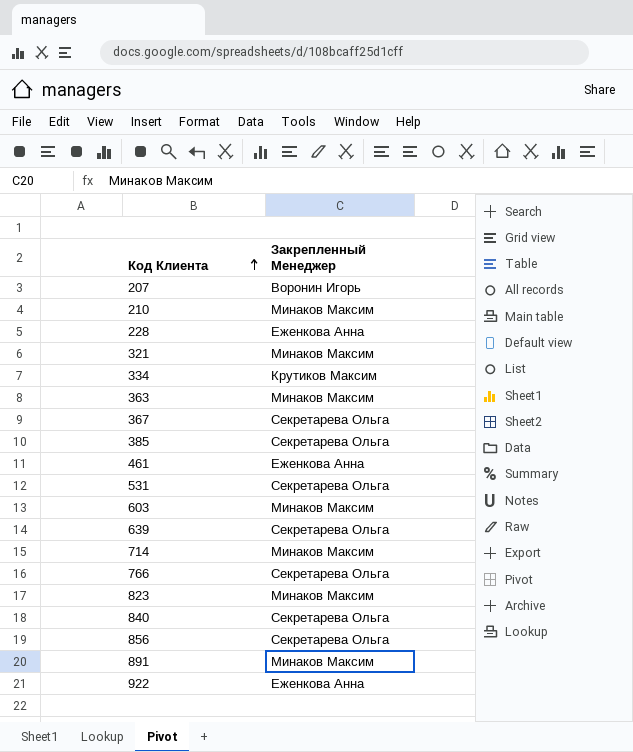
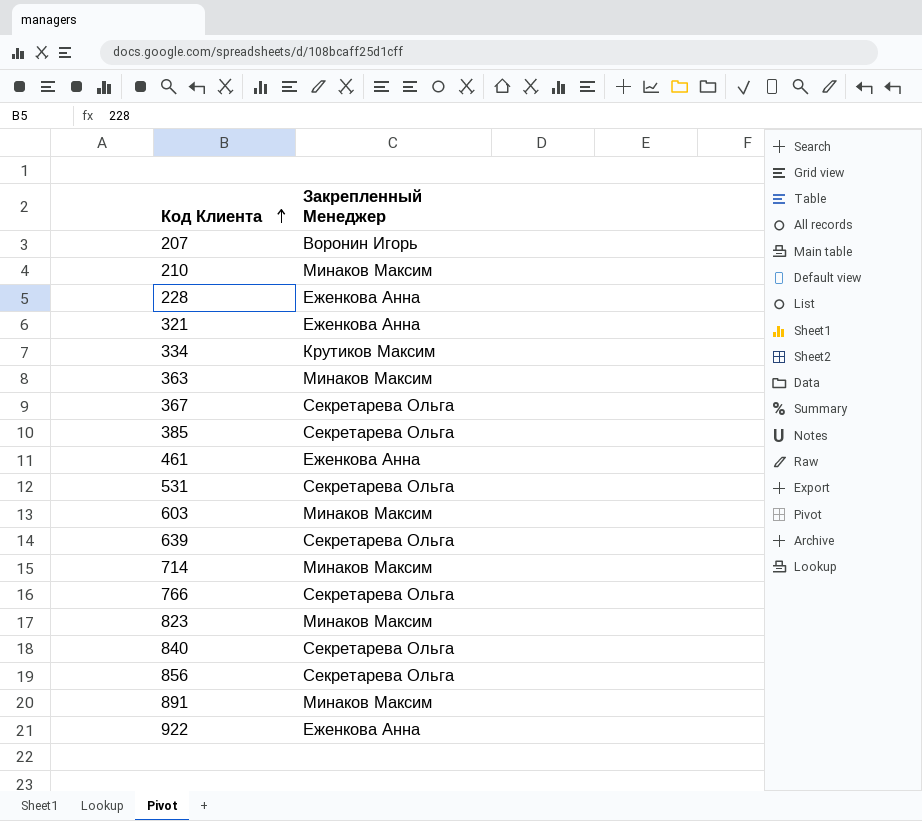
321 | Закрепленный Менеджер: Минаков Максим -> Еженкова Анна

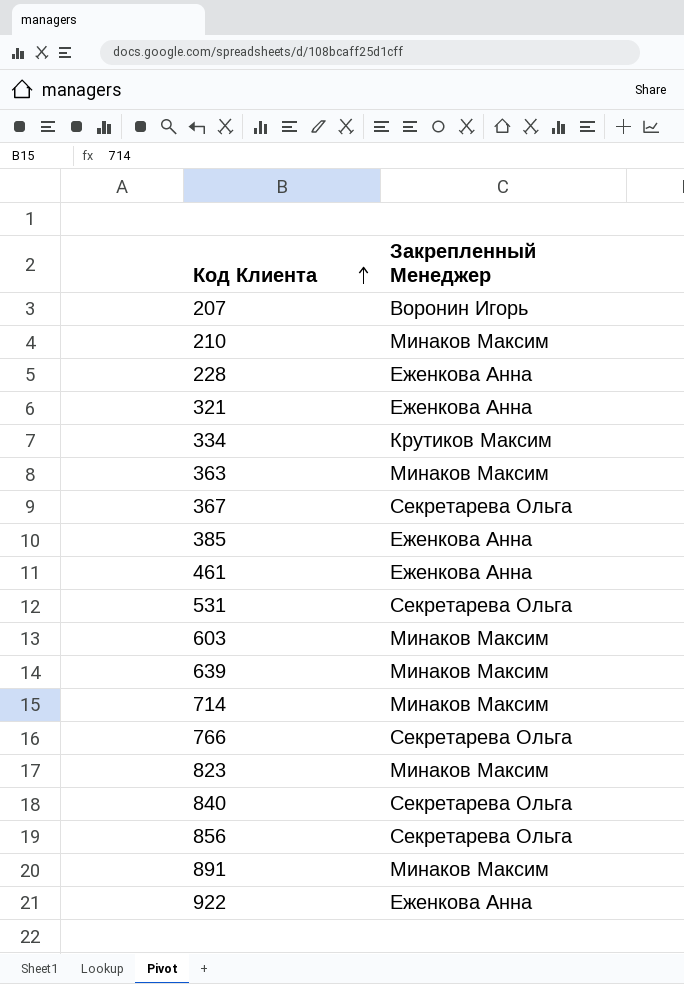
385 | Закрепленный Менеджер: Секретарева Ольга -> Еженкова Анна
639 | Закрепленный Менеджер: Секретарева Ольга -> Минаков Максим

